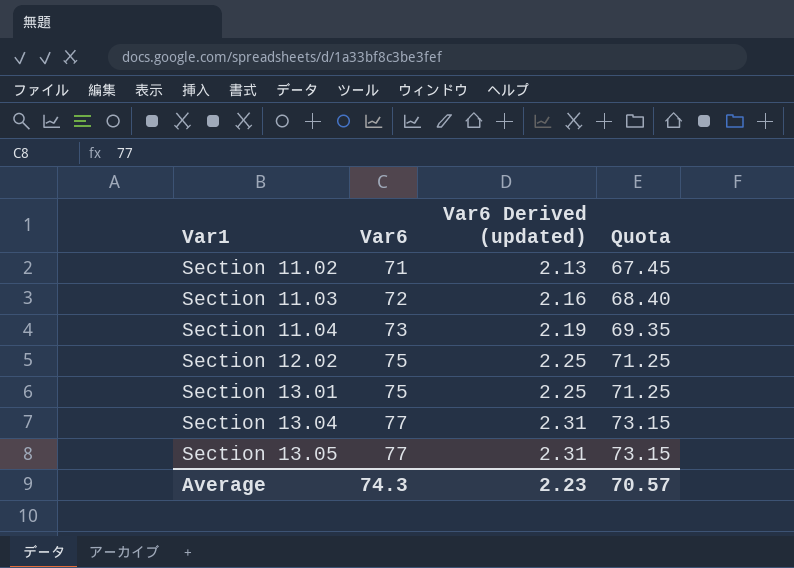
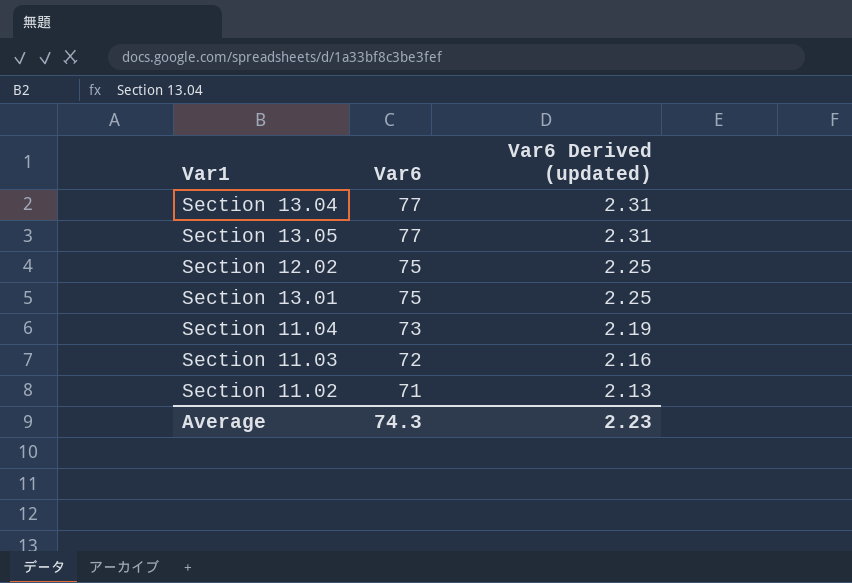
row order: Var1 ascending -> Var6 descending
column Quota | formula: [Var6] * 0.95 -> none

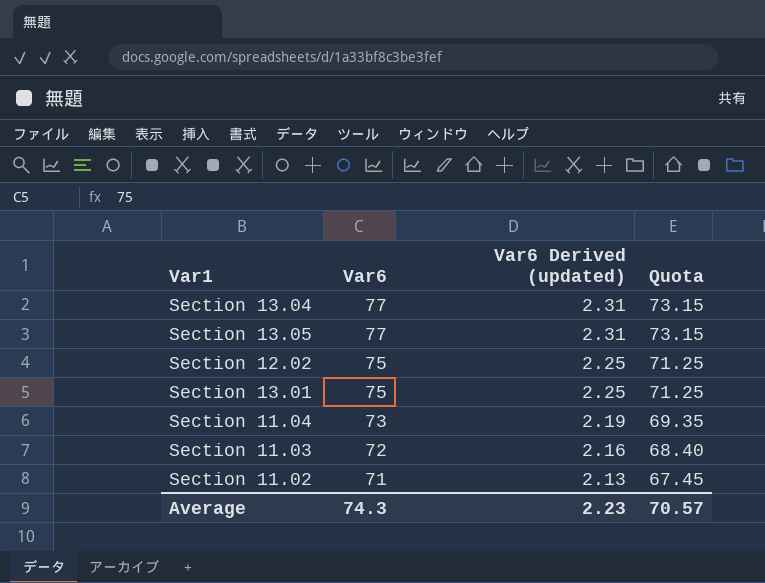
column Quota | formula: none -> [Var6] * 0.95

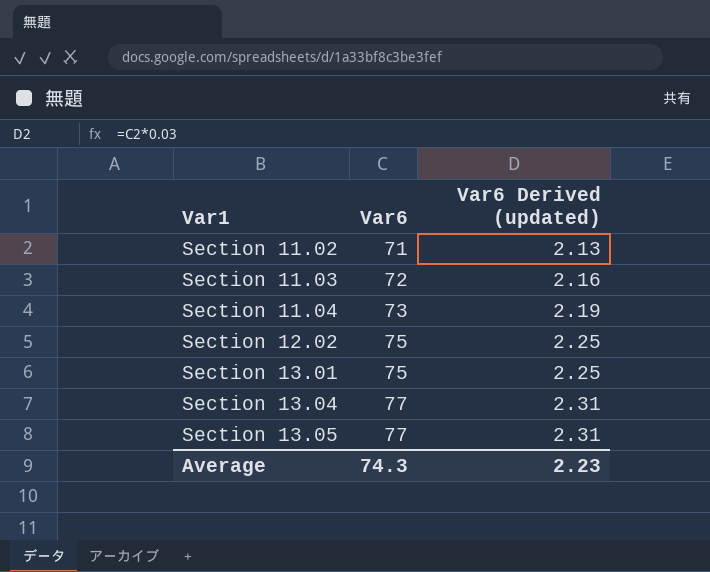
row order: Var6 descending -> Var1 ascending
column Quota | formula: [Var6] * 0.95 -> none

